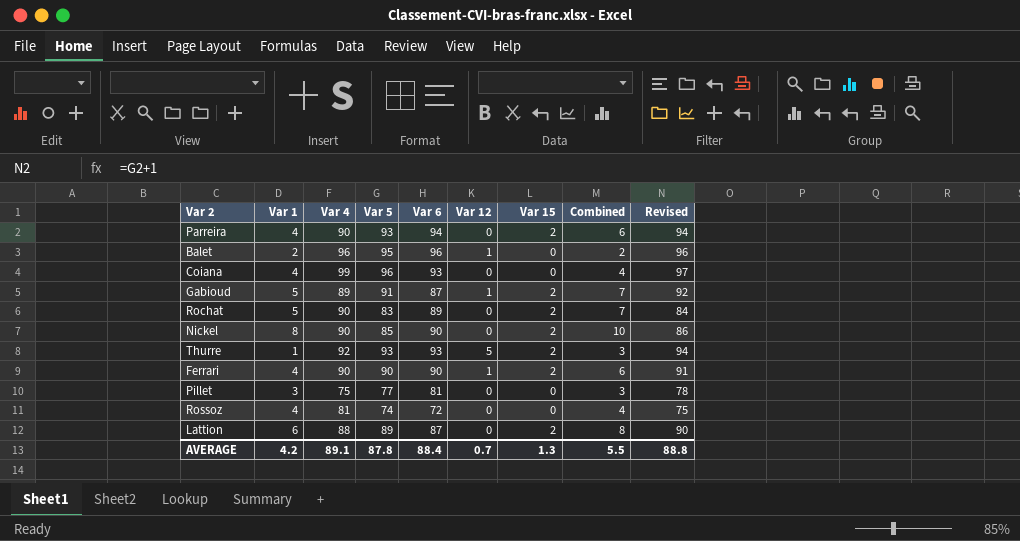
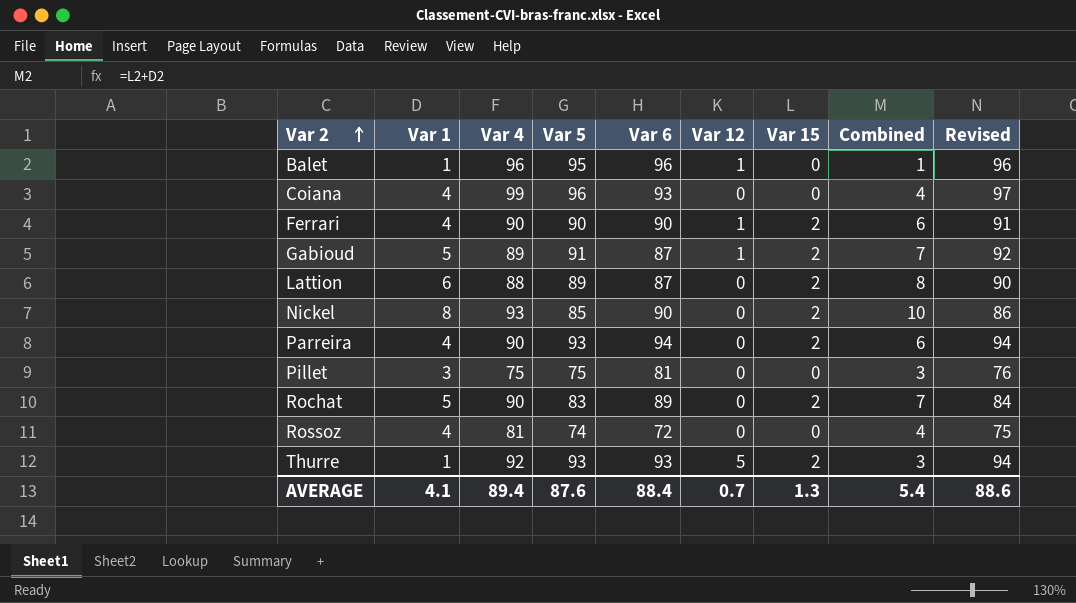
row order: none -> Var 2 ascending
Balet | Var 1: 2 -> 1
Balet | Combined: 2 -> 1
Nickel | Var 4: 90 -> 93
Pillet | Var 5: 77 -> 75
Pillet | Revised: 78 -> 76
AVERAGE | Var 1: 4.2 -> 4.1
AVERAGE | Var 4: 89.1 -> 89.4
AVERAGE | Var 5: 87.8 -> 87.6
AVERAGE | Combined: 5.5 -> 5.4
AVERAGE | Revised: 88.8 -> 88.6

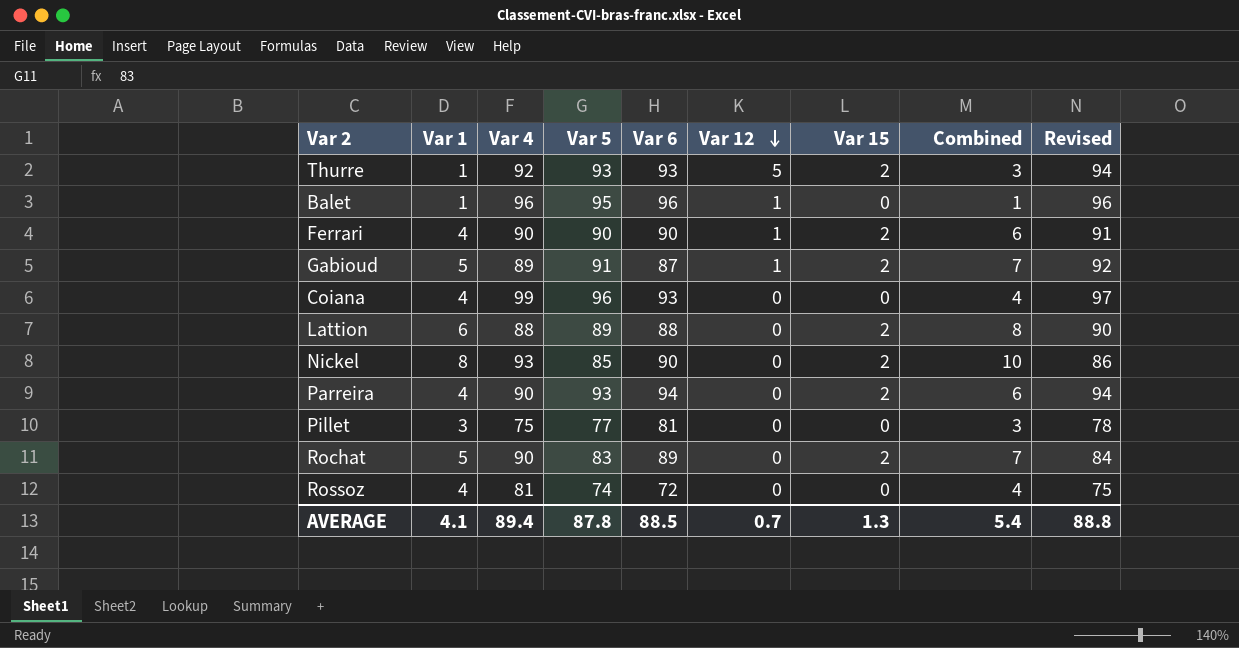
row order: Var 2 ascending -> Var 12 descending
Lattion | Var 6: 87 -> 88
Pillet | Var 5: 75 -> 77
Pillet | Revised: 76 -> 78
AVERAGE | Var 5: 87.6 -> 87.8
AVERAGE | Var 6: 88.4 -> 88.5
AVERAGE | Revised: 88.6 -> 88.8

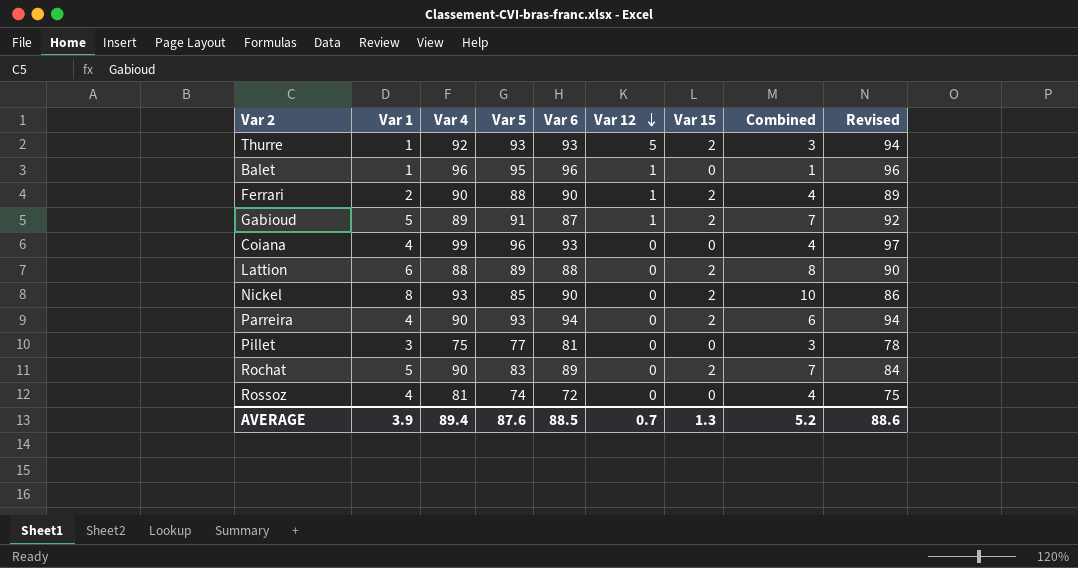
Ferrari | Var 1: 4 -> 2
Ferrari | Var 5: 90 -> 88
Ferrari | Combined: 6 -> 4
Ferrari | Revised: 91 -> 89
AVERAGE | Var 1: 4.1 -> 3.9
AVERAGE | Var 5: 87.8 -> 87.6
AVERAGE | Combined: 5.4 -> 5.2
AVERAGE | Revised: 88.8 -> 88.6

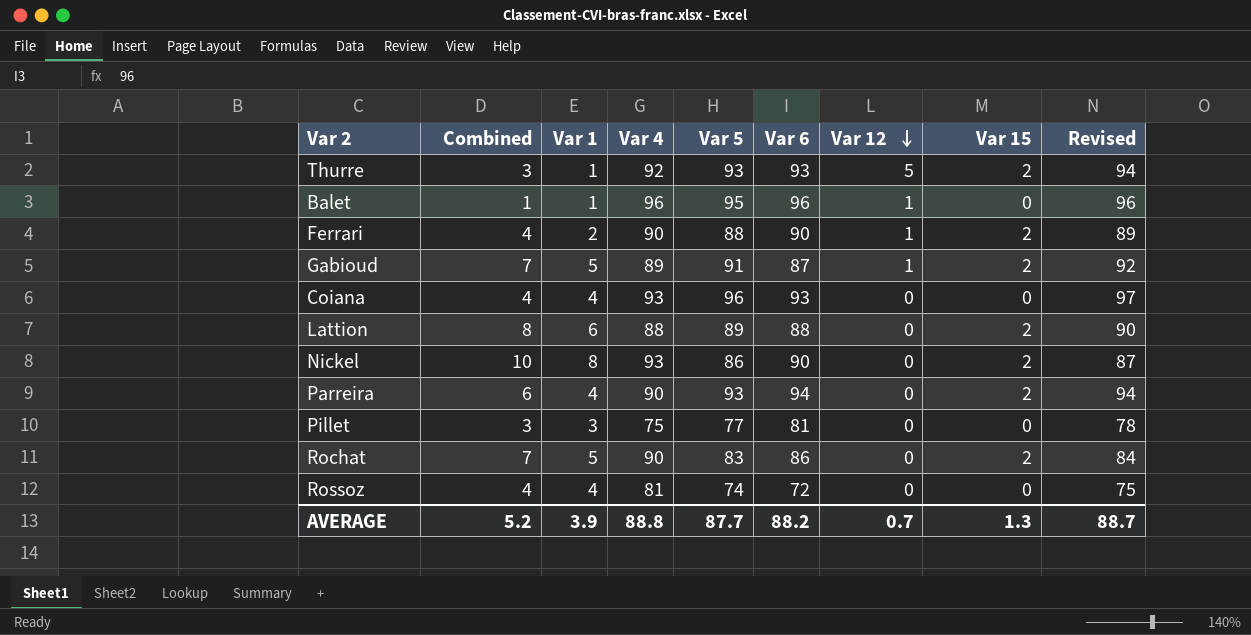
column Combined | position: 8 -> 2
Coiana | Var 4: 99 -> 93
Nickel | Var 5: 85 -> 86
Nickel | Revised: 86 -> 87
Rochat | Var 6: 89 -> 86
AVERAGE | Var 4: 89.4 -> 88.8
AVERAGE | Var 5: 87.6 -> 87.7
AVERAGE | Var 6: 88.5 -> 88.2
AVERAGE | Revised: 88.6 -> 88.7

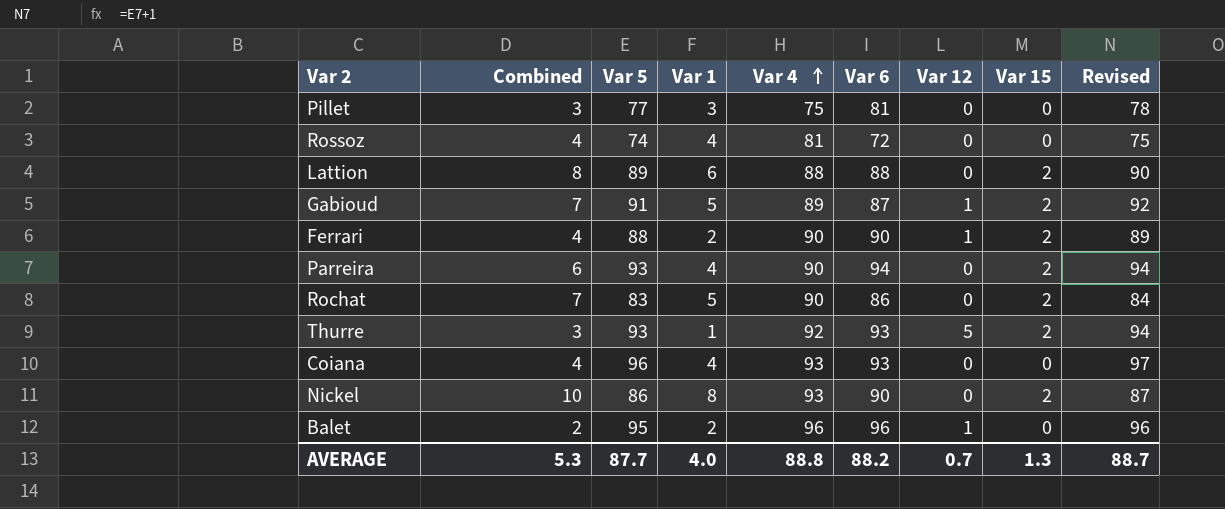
row order: Var 12 descending -> Var 4 ascending
column Var 5 | position: 5 -> 3
Balet | Combined: 1 -> 2
Balet | Var 1: 1 -> 2
AVERAGE | Combined: 5.2 -> 5.3
AVERAGE | Var 1: 3.9 -> 4.0

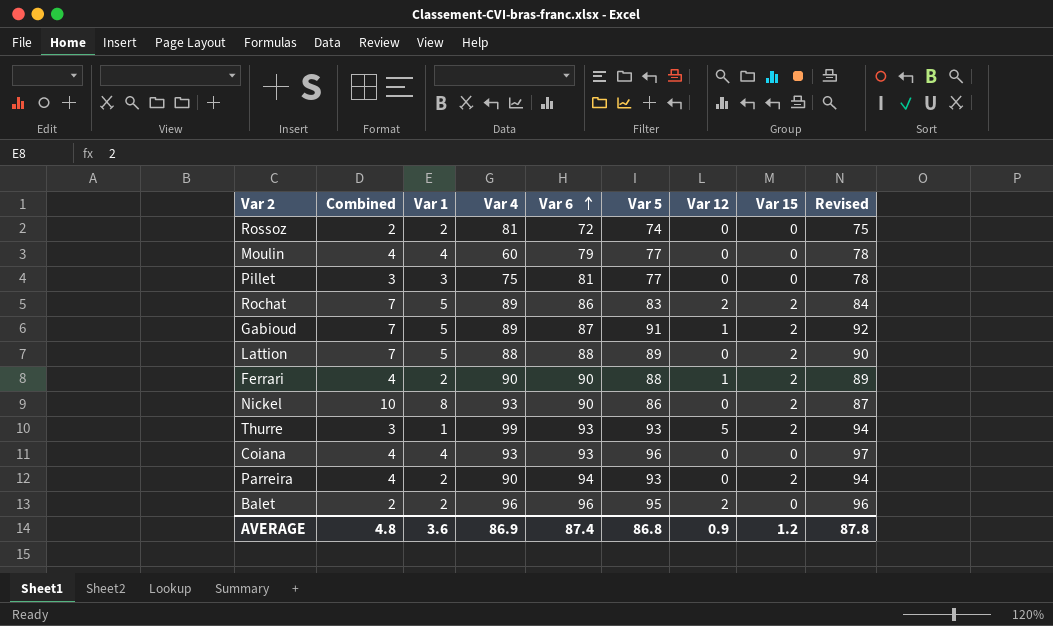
row order: Var 4 ascending -> Var 6 ascending
column Var 5 | position: 3 -> 6
Rossoz | Combined: 4 -> 2
Rossoz | Var 1: 4 -> 2
row Moulin: none -> 4 | 4 | 60 | 79 | 77 | 0 | 0 | 78
Rochat | Var 4: 90 -> 89
Rochat | Var 12: 0 -> 2
Lattion | Combined: 8 -> 7
Lattion | Var 1: 6 -> 5
Thurre | Var 4: 92 -> 99
Parreira | Combined: 6 -> 4
Parreira | Var 1: 4 -> 2
Balet | Var 12: 1 -> 2
AVERAGE | Combined: 5.3 -> 4.8
AVERAGE | Var 1: 4.0 -> 3.6
AVERAGE | Var 4: 88.8 -> 86.9
AVERAGE | Var 6: 88.2 -> 87.4
AVERAGE | Var 5: 87.7 -> 86.8
AVERAGE | Var 12: 0.7 -> 0.9
AVERAGE | Var 15: 1.3 -> 1.2
AVERAGE | Revised: 88.7 -> 87.8

